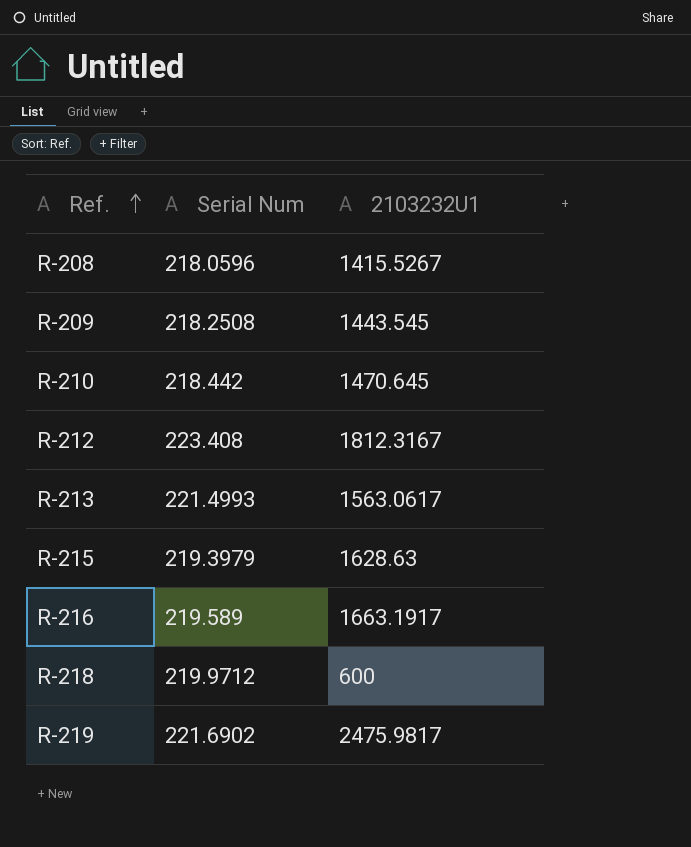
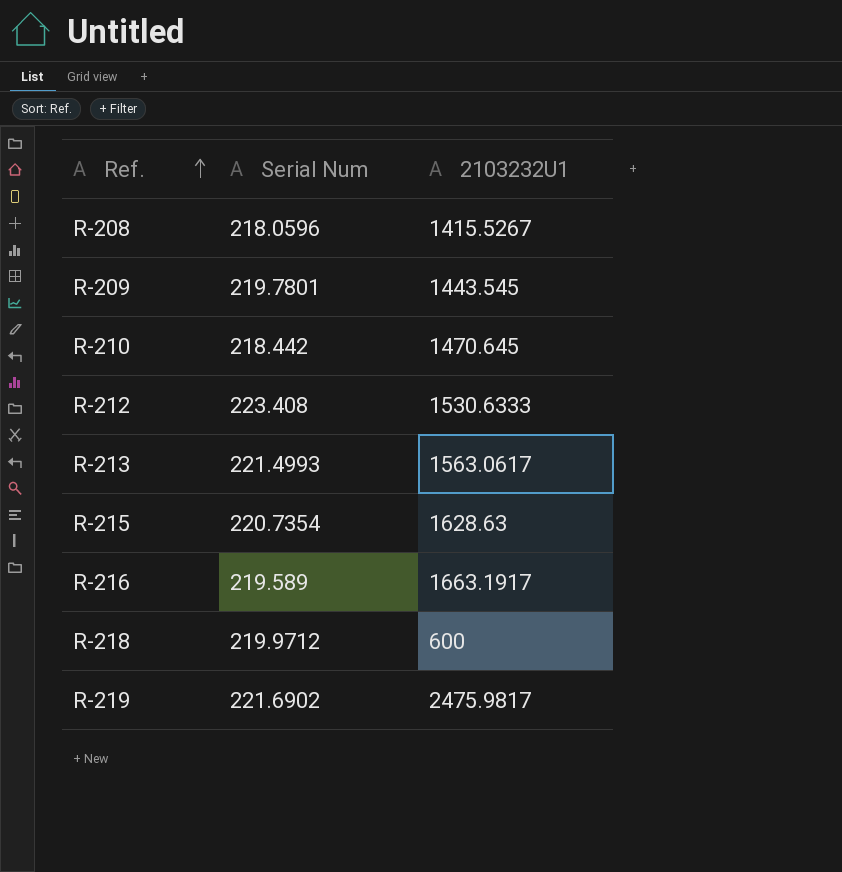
R-209 | Serial Num: 218.2508 -> 219.7801
R-212 | 2103232U1: 1812.3167 -> 1530.6333
R-215 | Serial Num: 219.3979 -> 220.7354

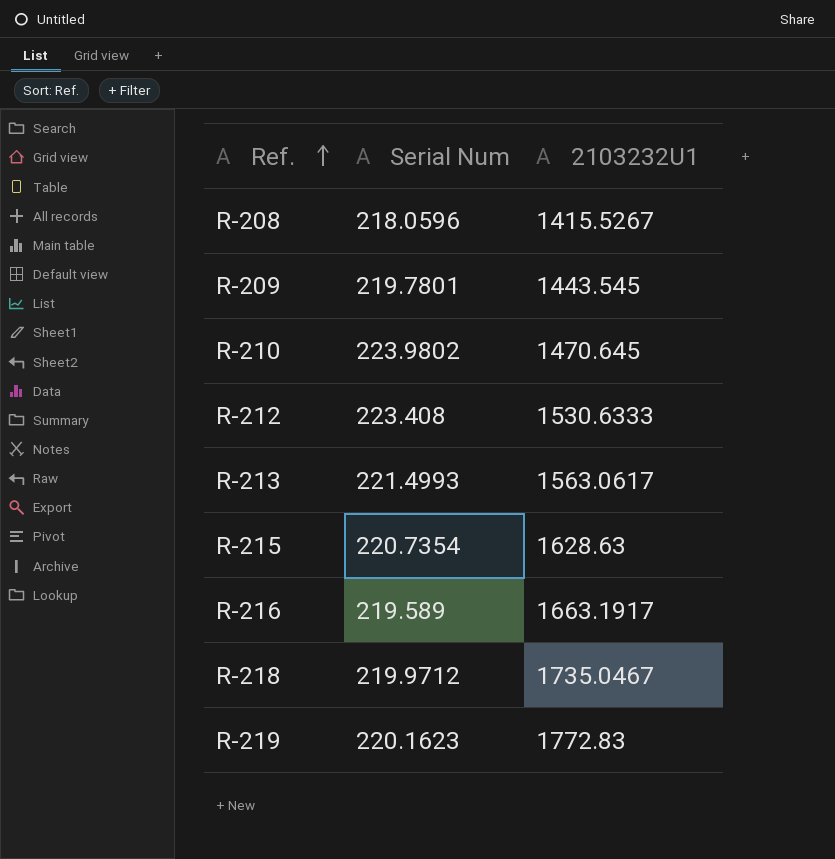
R-210 | Serial Num: 218.442 -> 223.9802
R-218 | 2103232U1: 600 -> 1735.0467
R-219 | Serial Num: 221.6902 -> 220.1623
R-219 | 2103232U1: 2475.9817 -> 1772.83

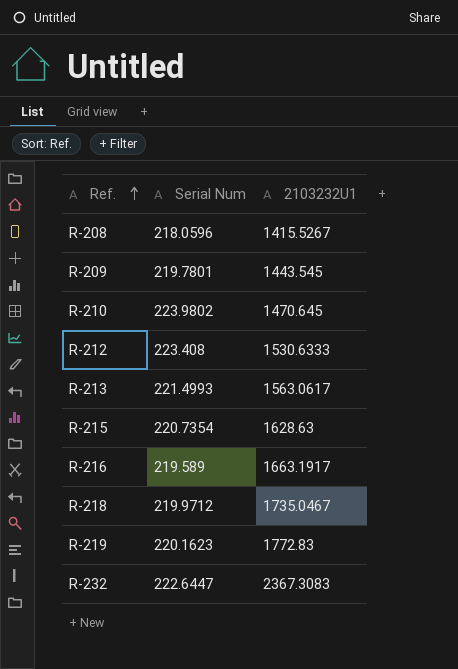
row R-232: none -> 222.6447 | 2367.3083

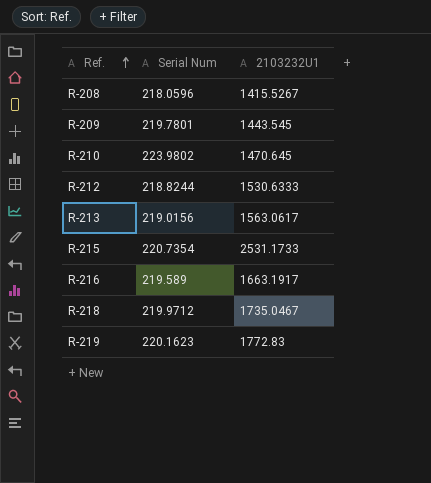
row R-232: 222.6447 | 2367.3083 -> none
R-212 | Serial Num: 223.408 -> 218.8244
R-213 | Serial Num: 221.4993 -> 219.0156
R-215 | 2103232U1: 1628.63 -> 2531.1733

